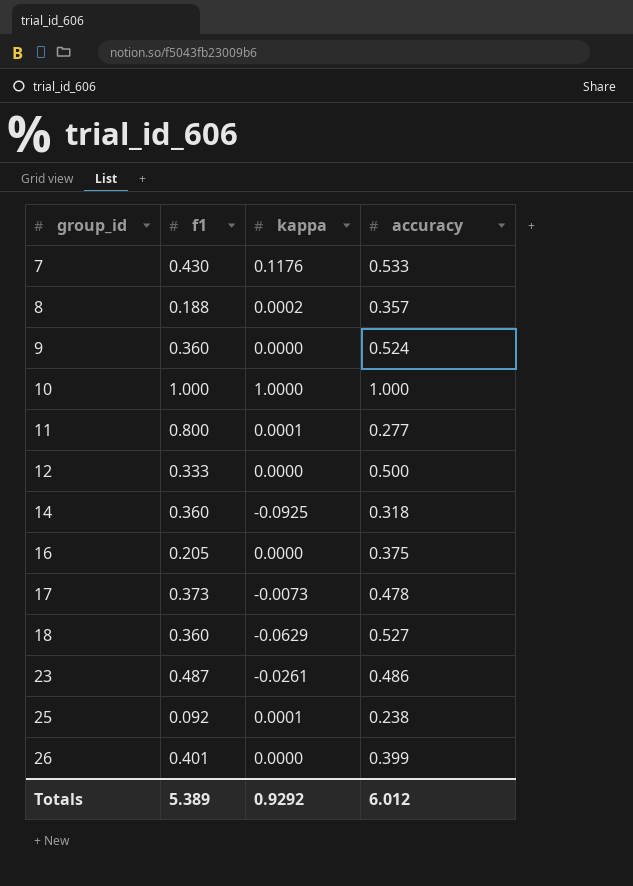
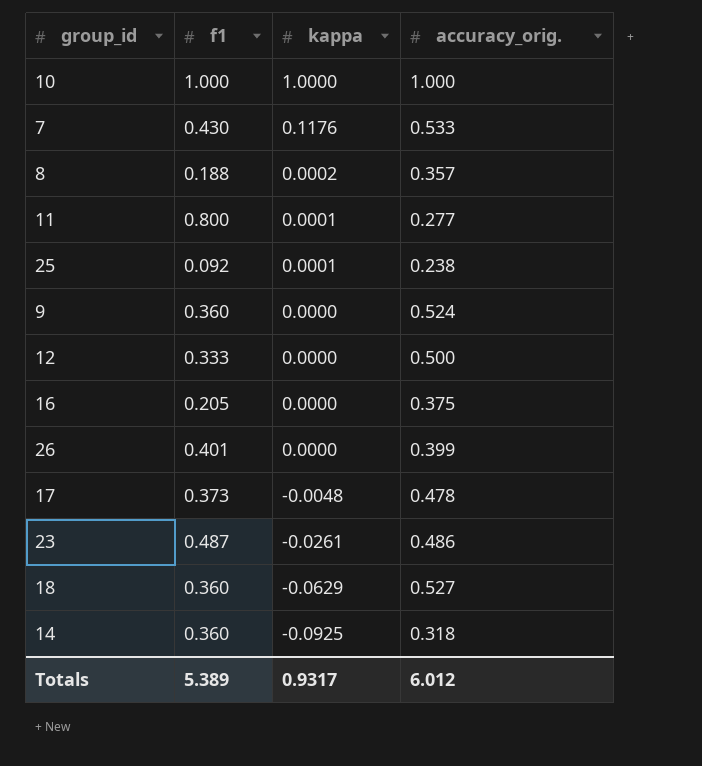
row order: group_id ascending -> kappa descending
column name: accuracy -> accuracy_orig.
17 | kappa: -0.0073 -> -0.0048
Totals | kappa: 0.9292 -> 0.9317

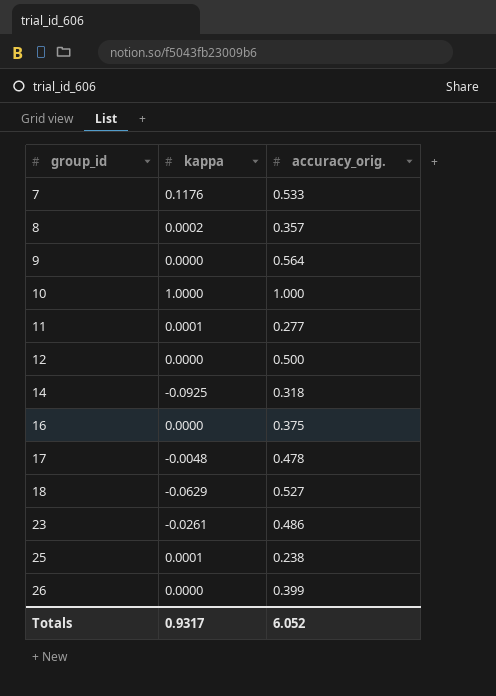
row order: kappa descending -> group_id ascending
column f1 | position: 2 -> none
9 | accuracy_orig.: 0.524 -> 0.564
Totals | accuracy_orig.: 6.012 -> 6.052

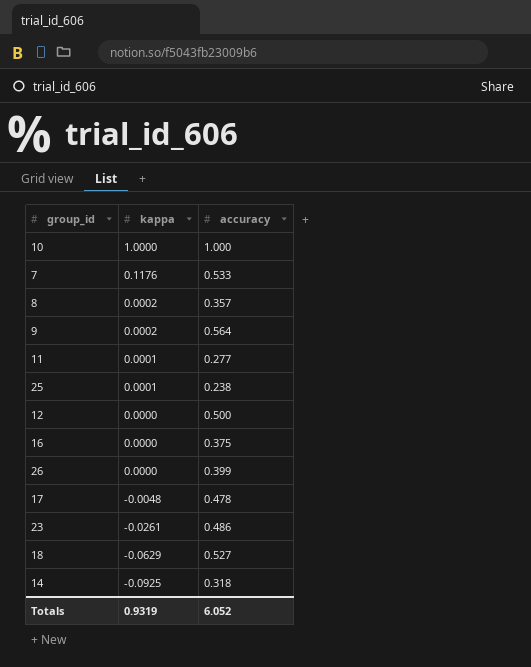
row order: group_id ascending -> kappa descending
column name: accuracy_orig. -> accuracy
9 | kappa: 0.0000 -> 0.0002
Totals | kappa: 0.9317 -> 0.9319

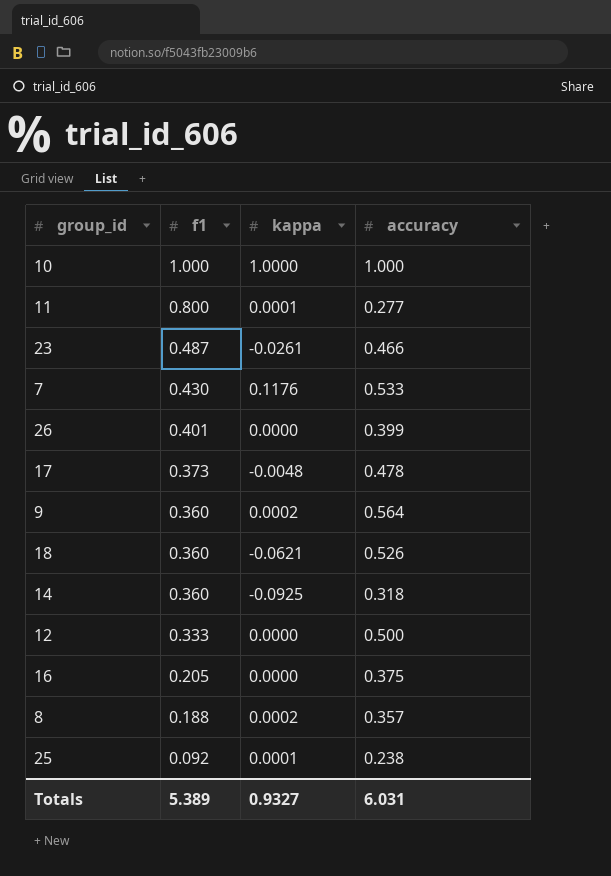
row order: kappa descending -> f1 descending
column f1 | position: none -> 2
23 | accuracy: 0.486 -> 0.466
18 | kappa: -0.0629 -> -0.0621
18 | accuracy: 0.527 -> 0.526
Totals | kappa: 0.9319 -> 0.9327
Totals | accuracy: 6.052 -> 6.031

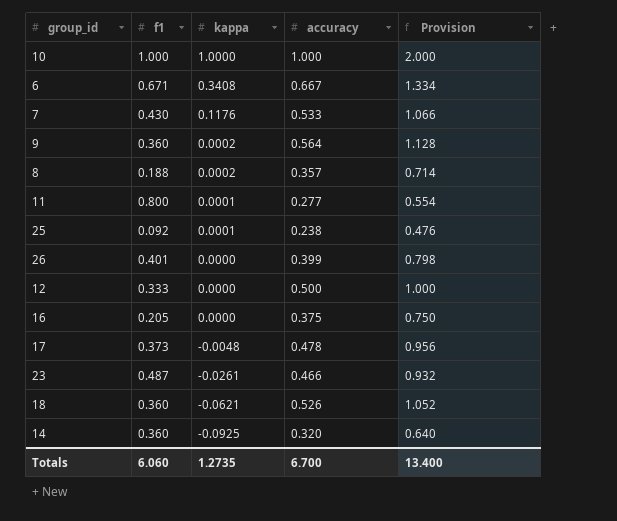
row order: f1 descending -> kappa descending
column Provision | formula: none -> [accuracy] * 2
row 6: none -> 0.671 | 0.3408 | 0.667 | 1.334
14 | accuracy: 0.318 -> 0.320
Totals | f1: 5.389 -> 6.060
Totals | kappa: 0.9327 -> 1.2735
Totals | accuracy: 6.031 -> 6.700

